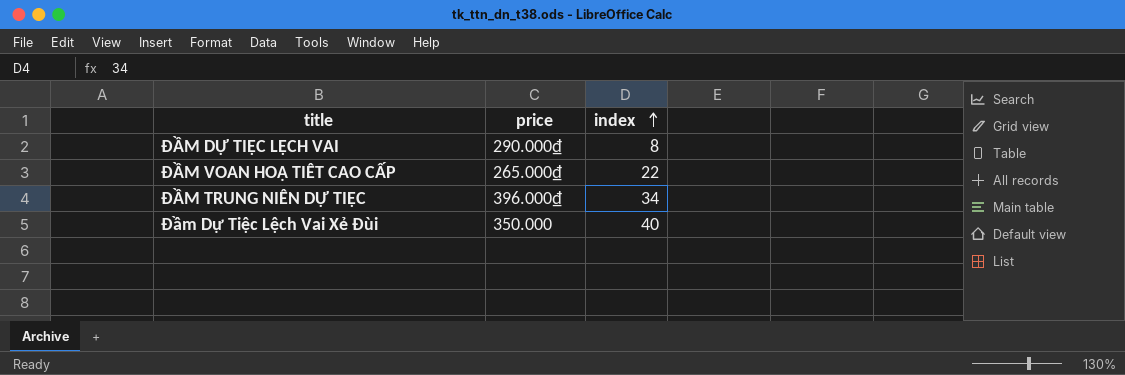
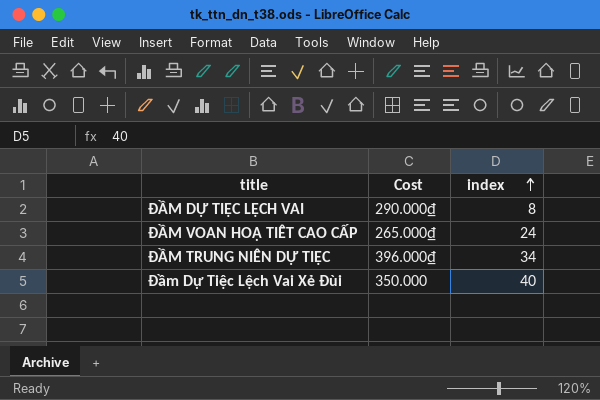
column name: price -> Cost
ĐẦM VOAN HOẠ TIÊT CAO CẤP | index: 22 -> 24

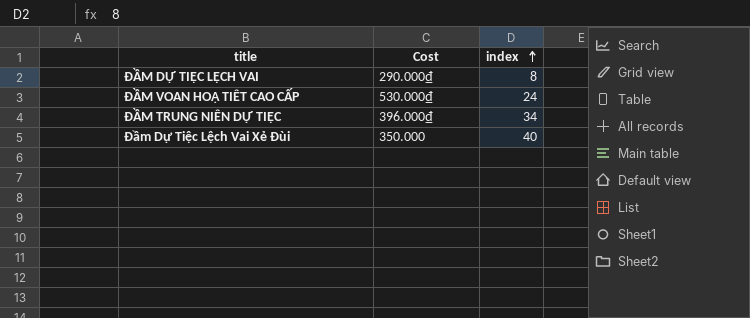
ĐẦM VOAN HOẠ TIÊT CAO CẤP | Cost: 265.000₫ -> 530.000₫

